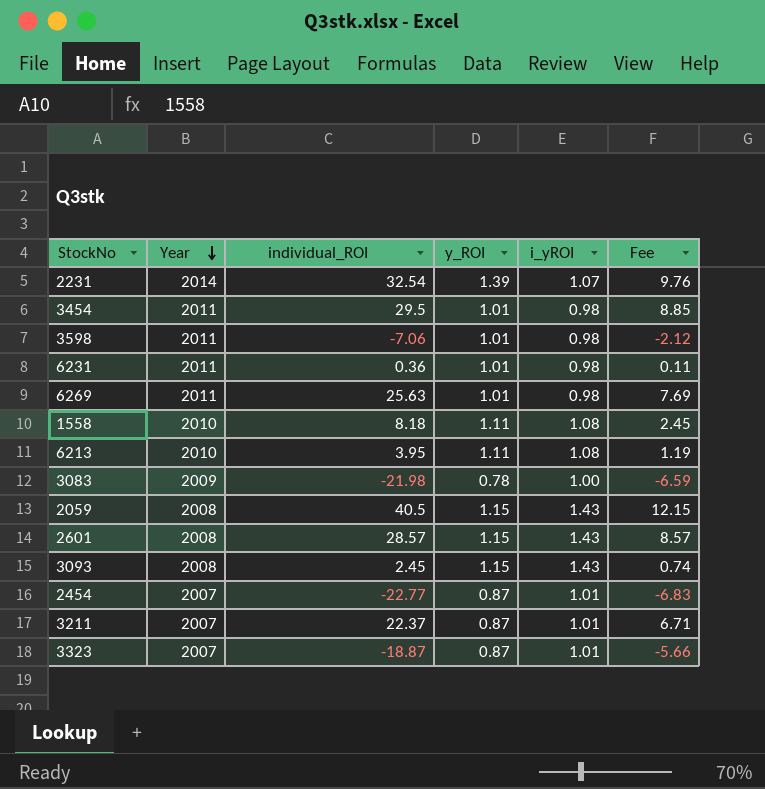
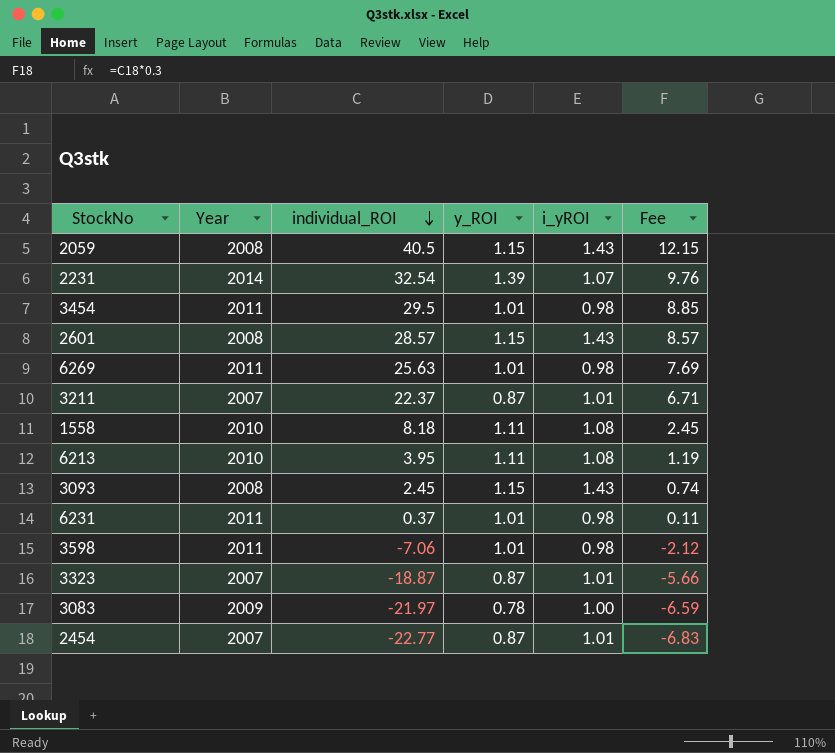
row order: Year descending -> individual_ROI descending
6231 | individual_ROI: 0.36 -> 0.37
3083 | individual_ROI: -21.98 -> -21.97

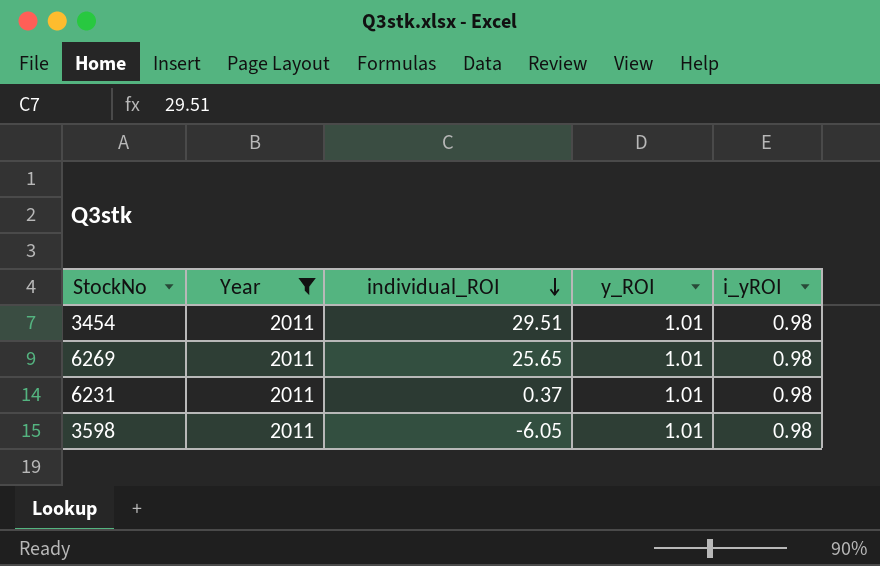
filter: none -> Year = 2011
column Fee | formula: [individual_ROI] * 0.3 -> none
3454 | individual_ROI: 29.5 -> 29.51
6269 | individual_ROI: 25.63 -> 25.65
3598 | individual_ROI: -7.06 -> -6.05

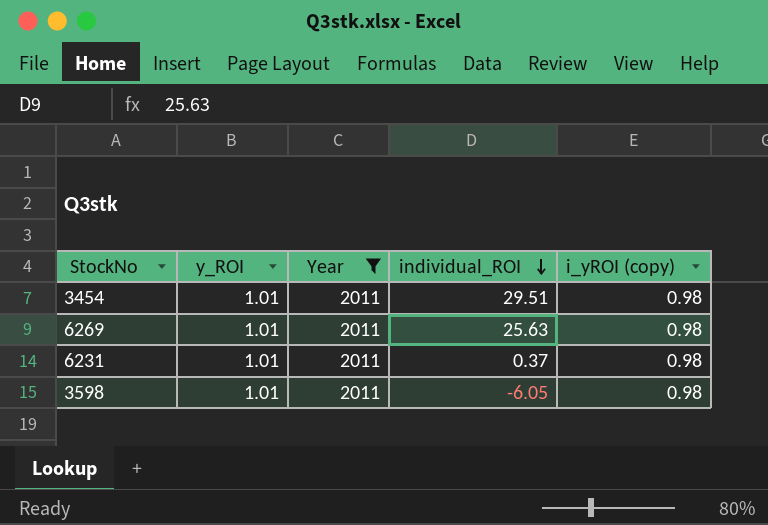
column y_ROI | position: 4 -> 2
column name: i_yROI -> i_yROI (copy)
6269 | individual_ROI: 25.65 -> 25.63

